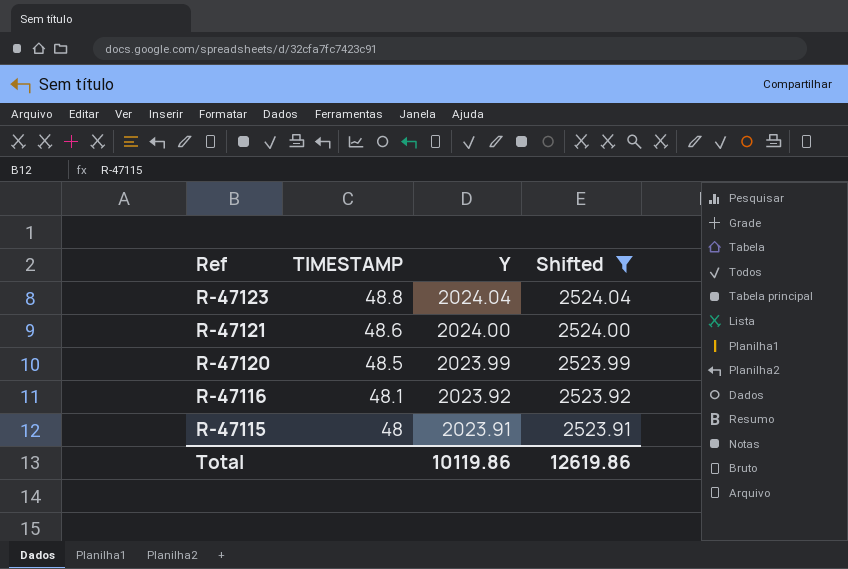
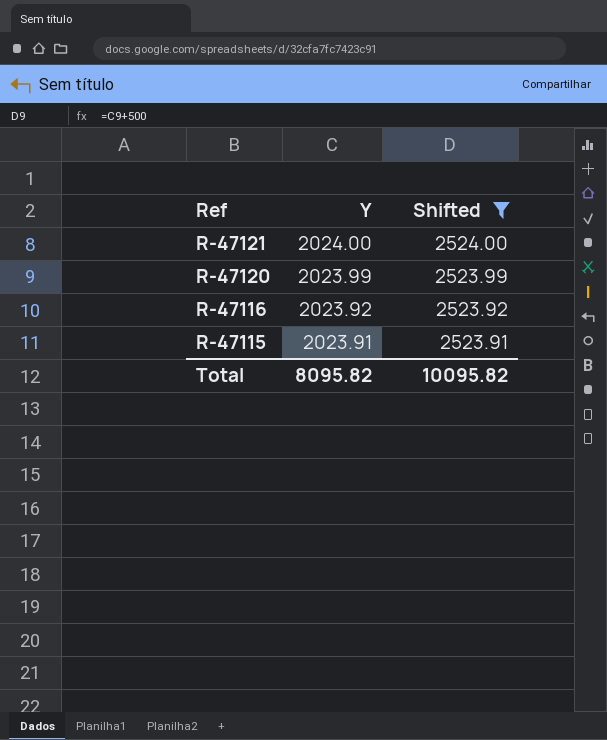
column TIMESTAMP | position: 2 -> none
row R-47123: 48.8 | 2024.04 | 2524.04 -> none
Total | Y: 10119.86 -> 8095.82
Total | Shifted: 12619.86 -> 10095.82

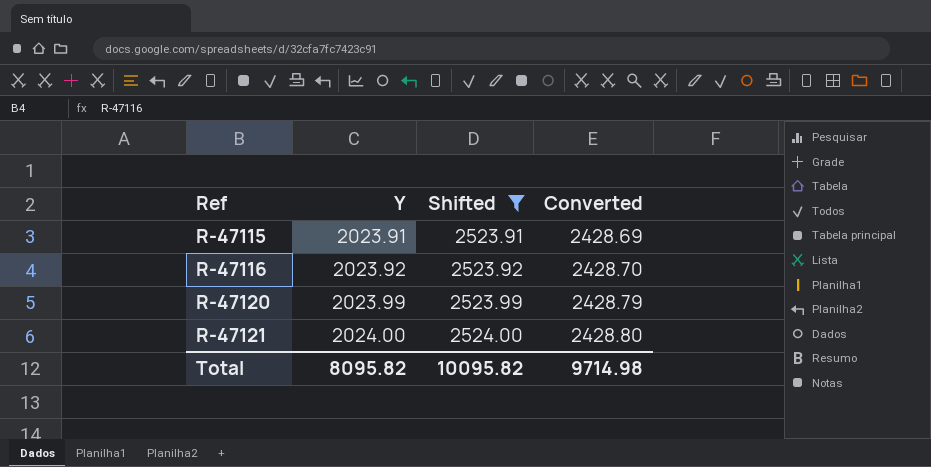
row order: Ref descending -> Ref ascending
column Converted | formula: none -> [Y] * 1.2

